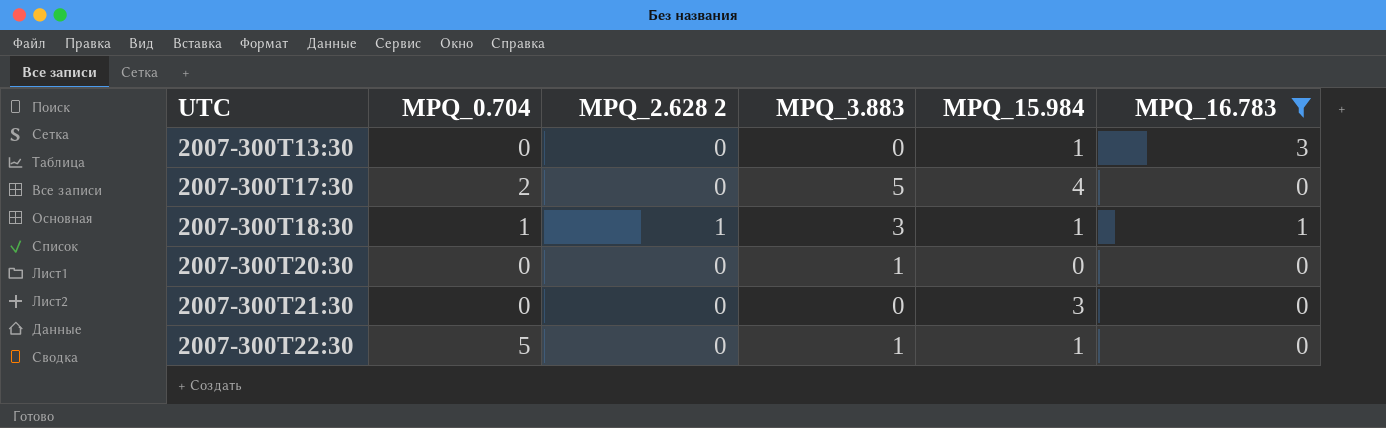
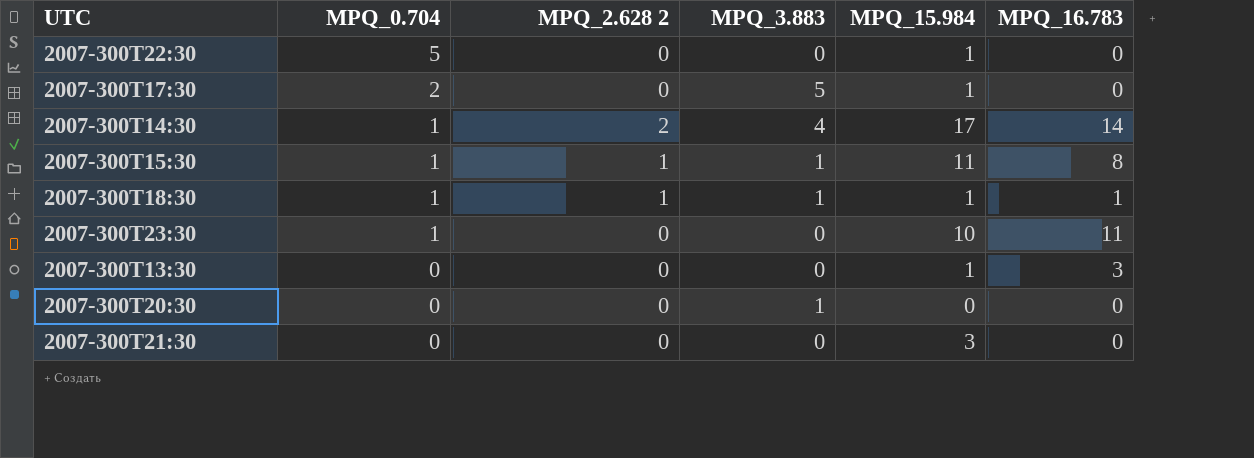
filter: MPQ_16.783 <= 3 -> none
row order: UTC ascending -> MPQ_0.704 descending
2007-300T22:30 | MPQ_3.883: 1 -> 0
2007-300T17:30 | MPQ_15.984: 4 -> 1
2007-300T18:30 | MPQ_3.883: 3 -> 1

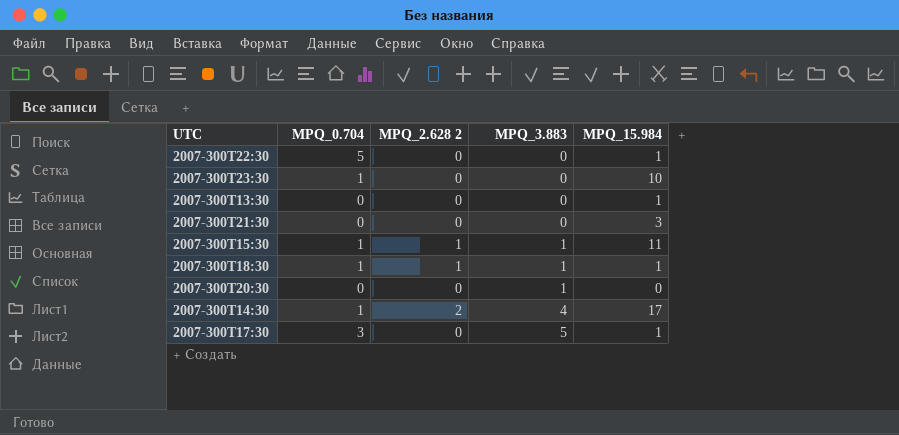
row order: MPQ_0.704 descending -> MPQ_3.883 ascending
column MPQ_16.783 | position: 6 -> none
2007-300T17:30 | MPQ_0.704: 2 -> 3

